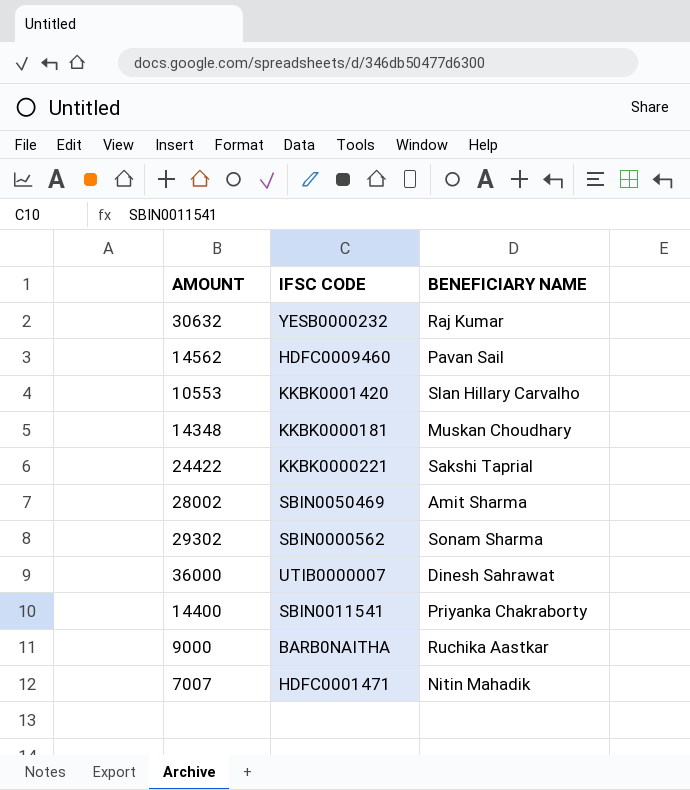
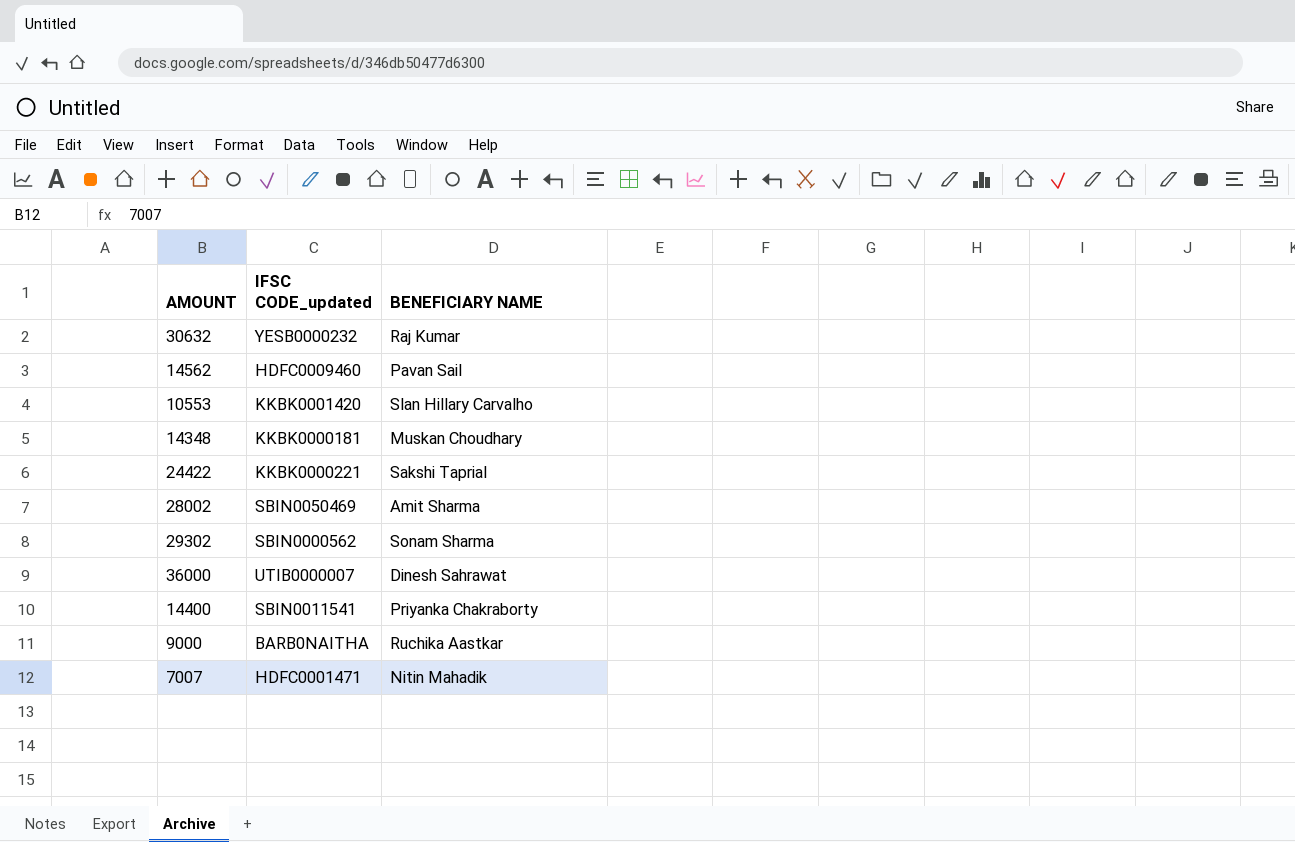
column name: IFSC CODE -> IFSC CODE_updated

